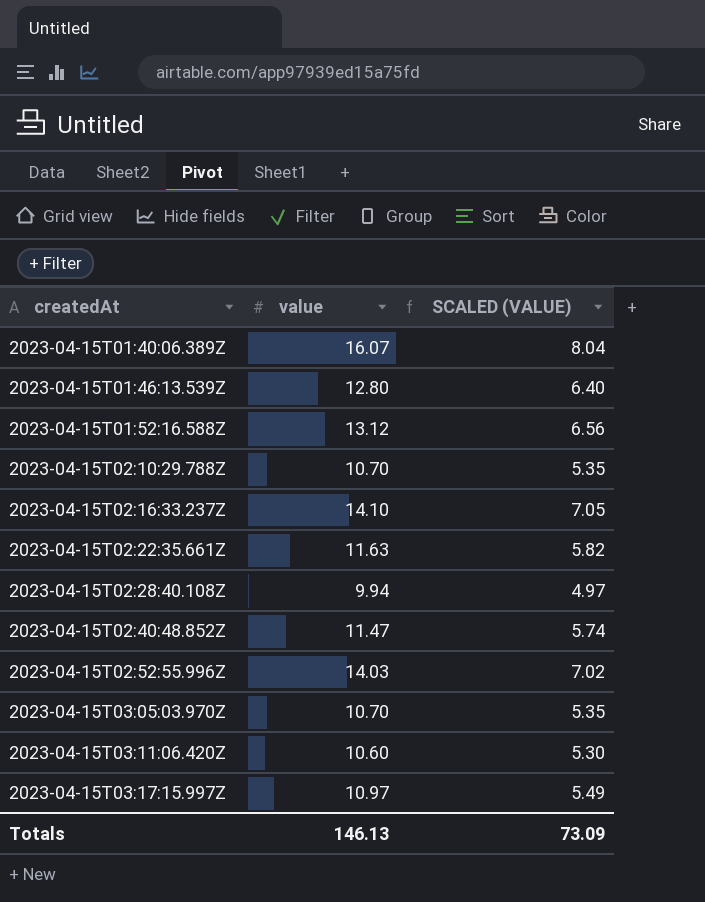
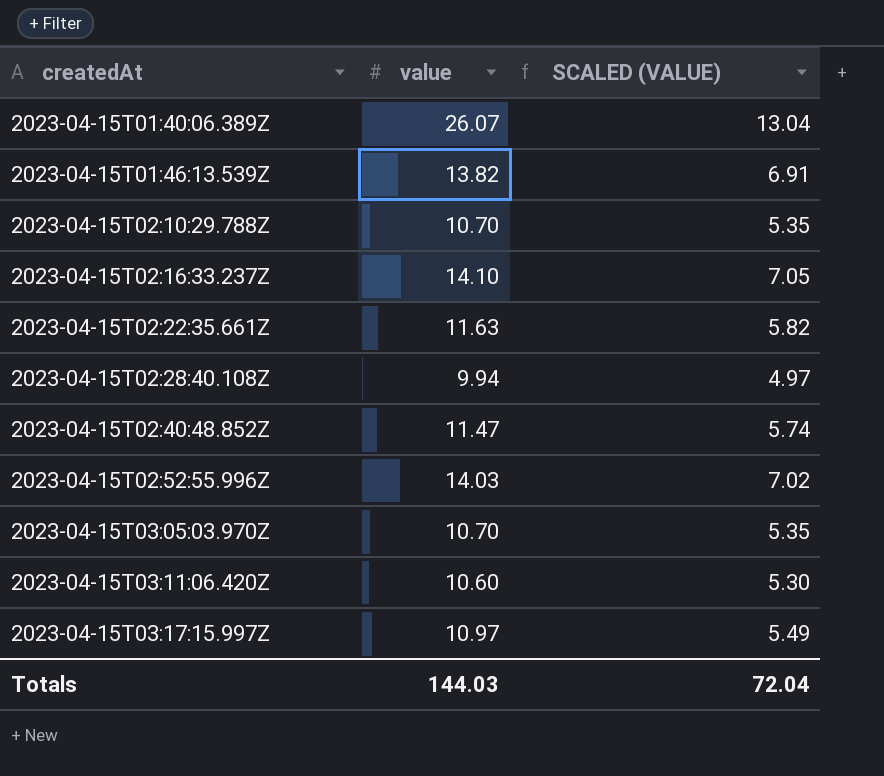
row 2023-04-15T01:52:16.588Z: 13.12 | 6.56 -> none
2023-04-15T01:40:06.389Z | value: 16.07 -> 26.07
2023-04-15T01:40:06.389Z | SCALED (VALUE): 8.04 -> 13.04
2023-04-15T01:46:13.539Z | value: 12.80 -> 13.82
2023-04-15T01:46:13.539Z | SCALED (VALUE): 6.40 -> 6.91
Totals | value: 146.13 -> 144.03
Totals | SCALED (VALUE): 73.09 -> 72.04

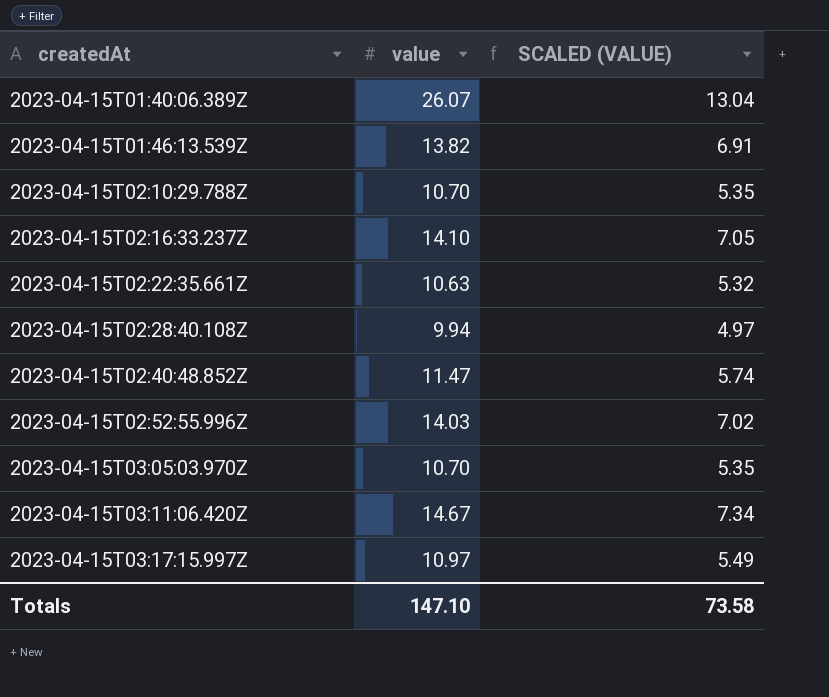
2023-04-15T02:22:35.661Z | value: 11.63 -> 10.63
2023-04-15T02:22:35.661Z | SCALED (VALUE): 5.82 -> 5.32
2023-04-15T03:11:06.420Z | value: 10.60 -> 14.67
2023-04-15T03:11:06.420Z | SCALED (VALUE): 5.30 -> 7.34
Totals | value: 144.03 -> 147.10
Totals | SCALED (VALUE): 72.04 -> 73.58

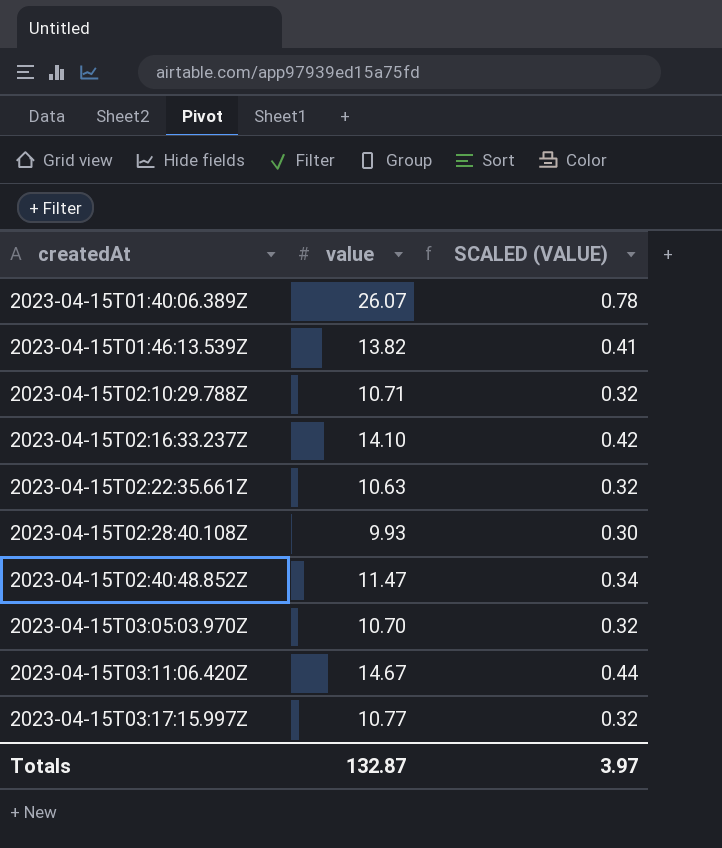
column SCALED (VALUE) | formula: [value] * 0.5 -> [value] * 0.03
row 2023-04-15T02:52:55.996Z: 14.03 | 7.02 -> none
2023-04-15T02:10:29.788Z | value: 10.70 -> 10.71
2023-04-15T02:28:40.108Z | value: 9.94 -> 9.93
2023-04-15T03:17:15.997Z | value: 10.97 -> 10.77
Totals | value: 147.10 -> 132.87
Totals | SCALED (VALUE): 73.58 -> 3.97

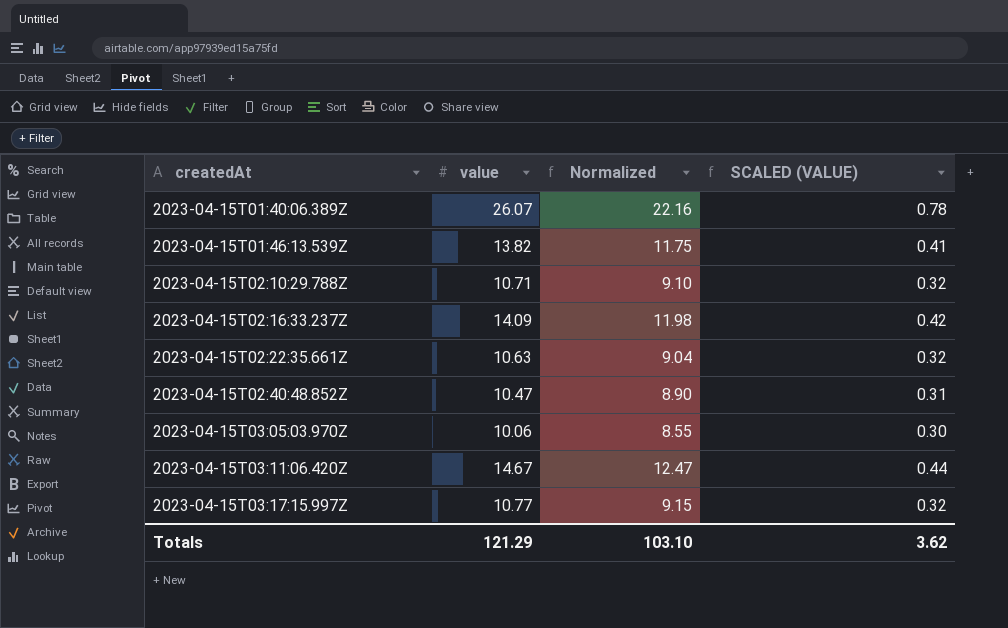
column Normalized | formula: none -> [value] * 0.85
row 2023-04-15T02:28:40.108Z: 9.93 | 0.30 -> none
2023-04-15T02:16:33.237Z | value: 14.10 -> 14.09
2023-04-15T02:40:48.852Z | value: 11.47 -> 10.47
2023-04-15T02:40:48.852Z | SCALED (VALUE): 0.34 -> 0.31
2023-04-15T03:05:03.970Z | value: 10.70 -> 10.06
2023-04-15T03:05:03.970Z | SCALED (VALUE): 0.32 -> 0.30
Totals | value: 132.87 -> 121.29
Totals | SCALED (VALUE): 3.97 -> 3.62

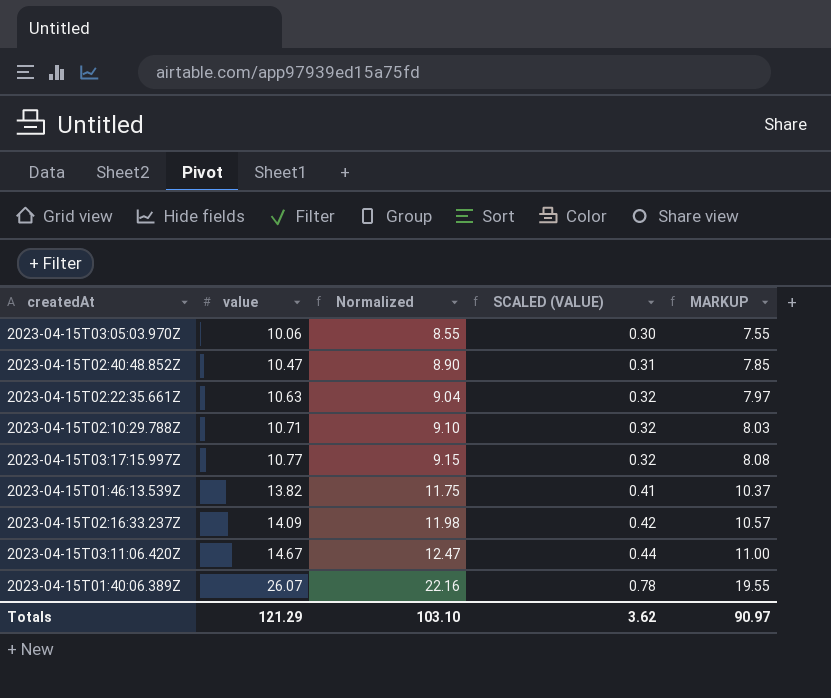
row order: createdAt ascending -> value ascending
column MARKUP | formula: none -> [value] * 0.75

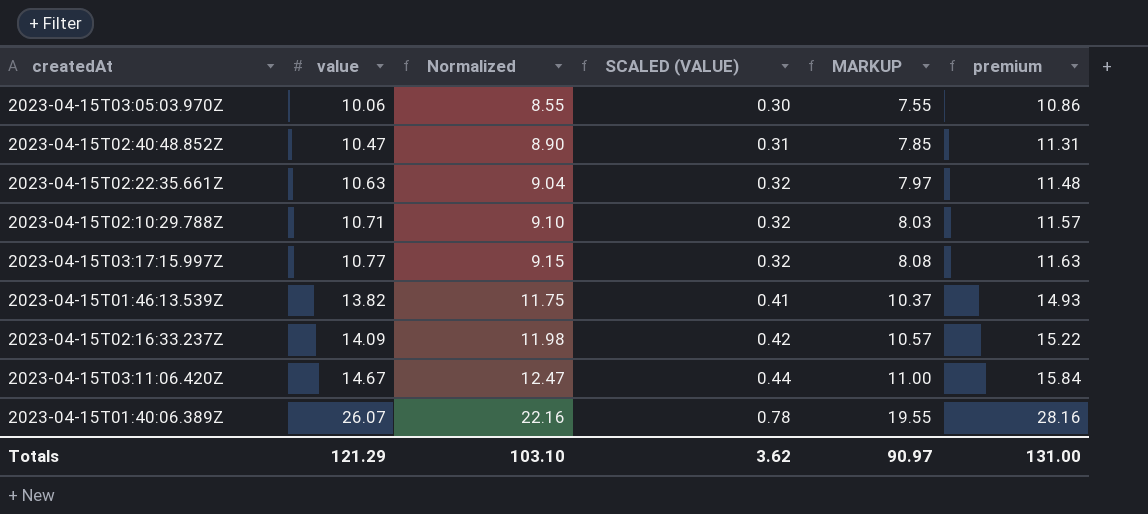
column premium | formula: none -> [value] * 1.08

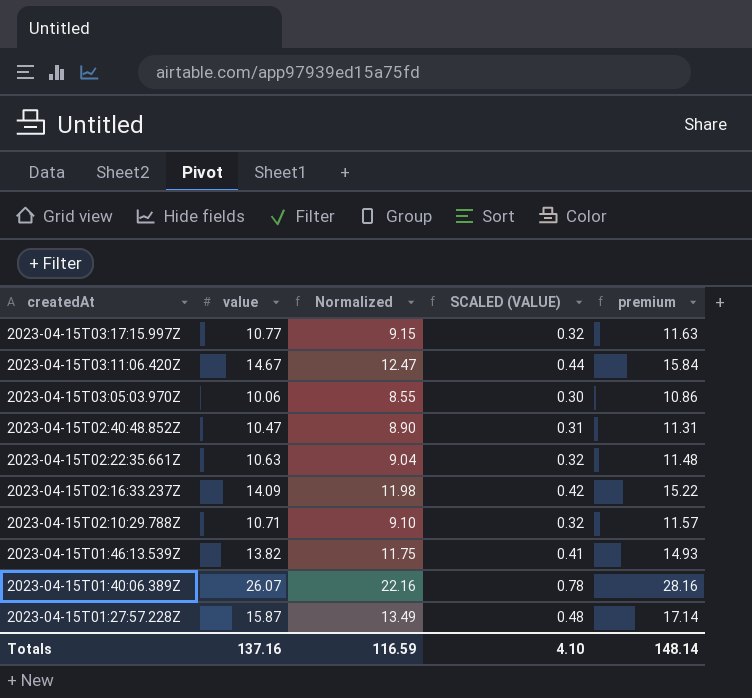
row order: value ascending -> createdAt descending
column MARKUP | formula: [value] * 0.75 -> none
row 2023-04-15T01:27:57.228Z: none -> 15.87 | 13.49 | 0.48 | 17.14
Totals | value: 121.29 -> 137.16
Totals | Normalized: 103.10 -> 116.59
Totals | SCALED (VALUE): 3.62 -> 4.10
Totals | premium: 131.00 -> 148.14

